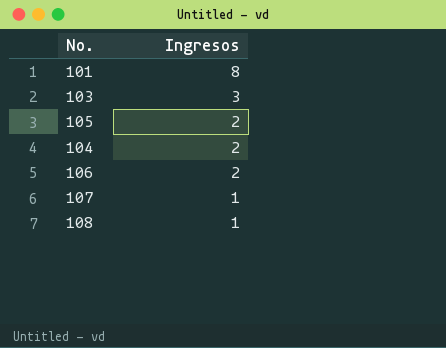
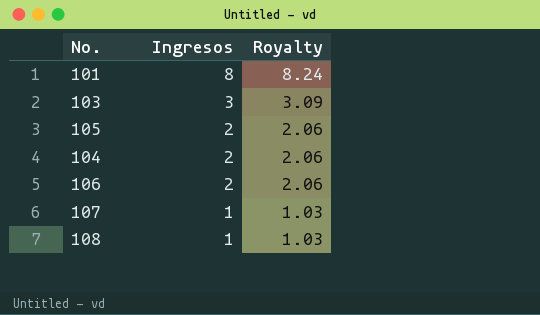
column Royalty | formula: none -> [Ingresos] * 1.03

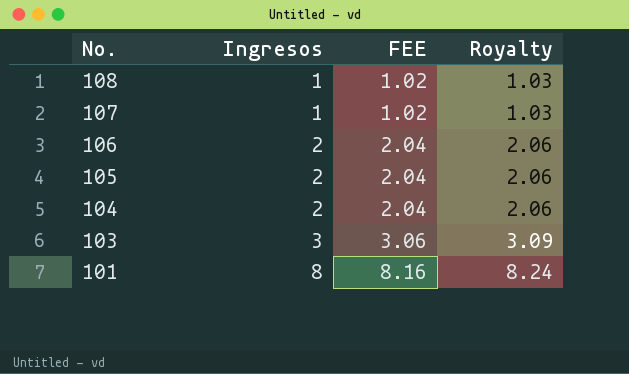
row order: Ingresos descending -> No. descending
column FEE | formula: none -> [Ingresos] * 1.02

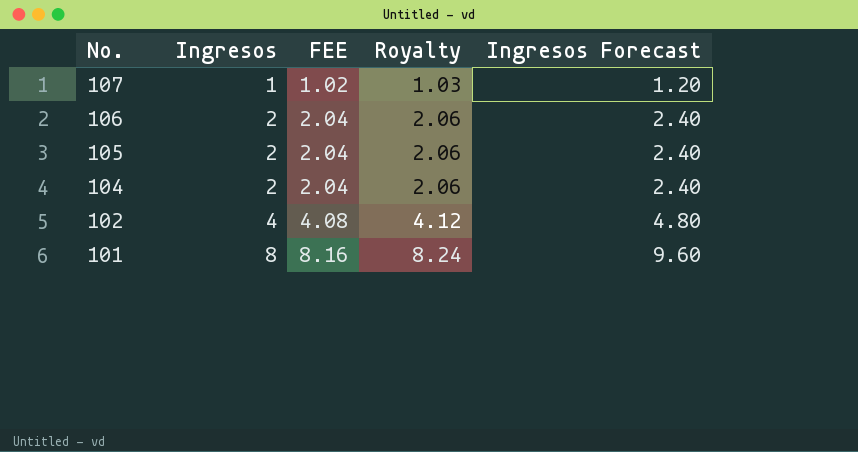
column Ingresos Forecast | formula: none -> [Ingresos] * 1.2
row 108: 1 | 1.02 | 1.03 -> none
row 103: 3 | 3.06 | 3.09 -> none
row 102: none -> 4 | 4.08 | 4.12 | 4.80

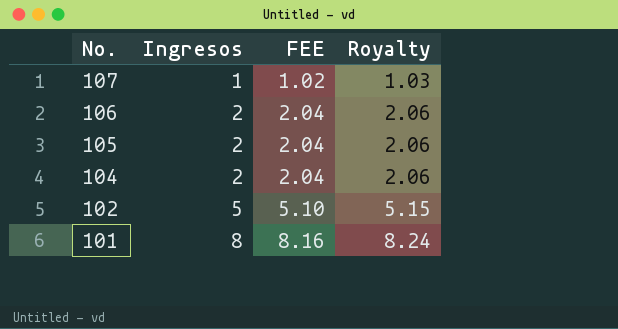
column Ingresos Forecast | formula: [Ingresos] * 1.2 -> none
102 | Ingresos: 4 -> 5
102 | FEE: 4.08 -> 5.10
102 | Royalty: 4.12 -> 5.15

